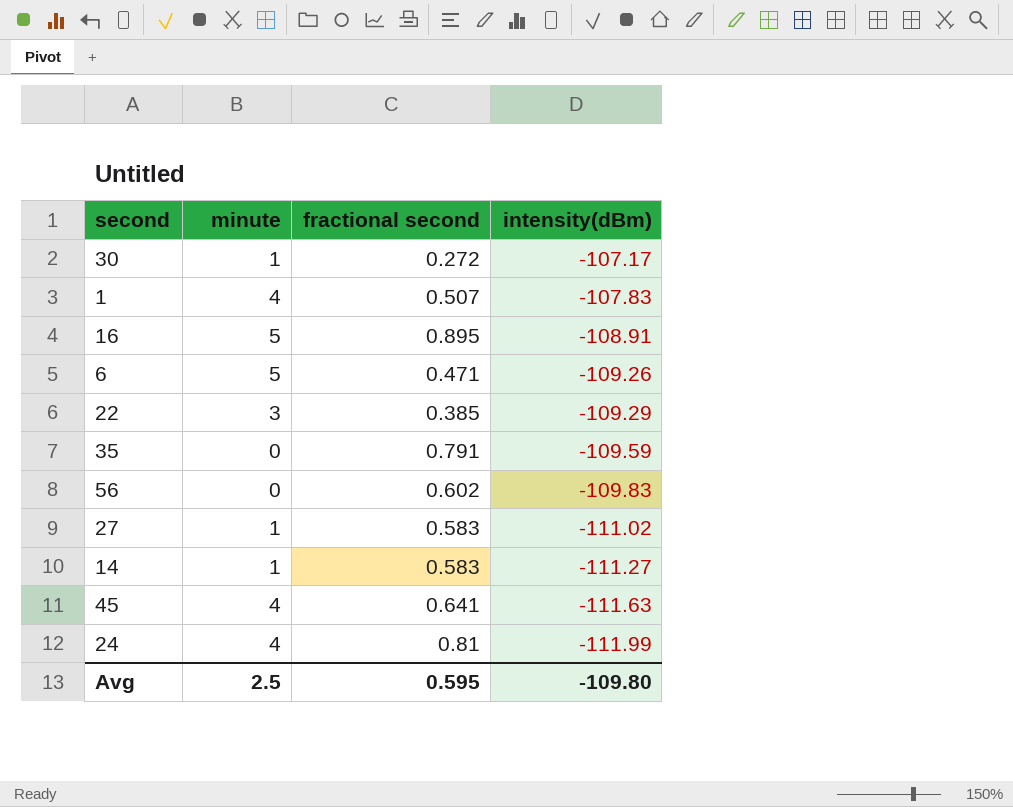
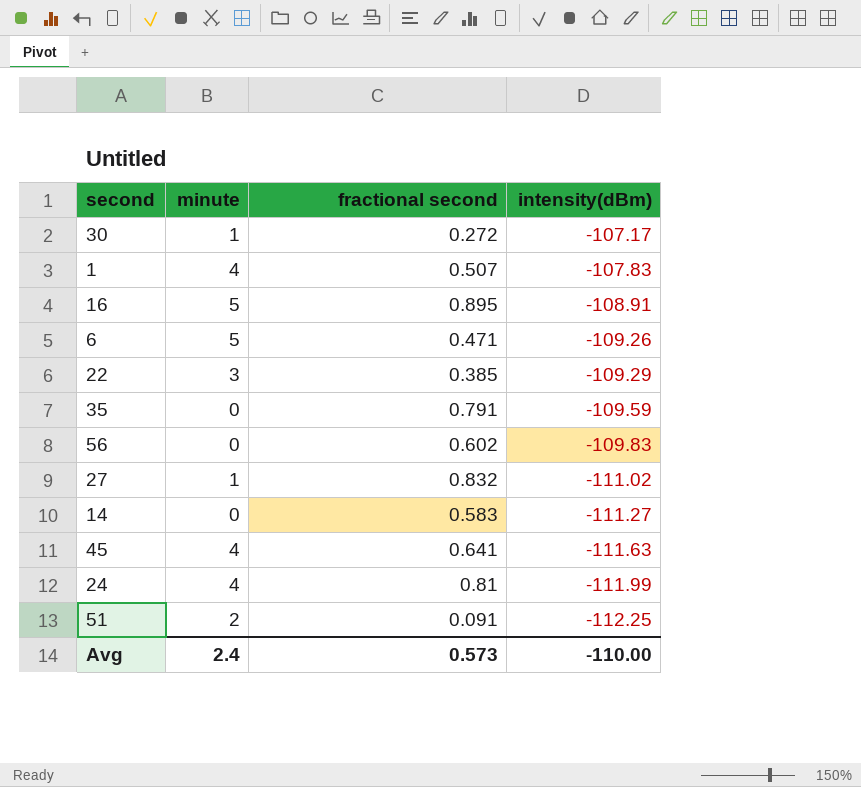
27 | fractional second: 0.583 -> 0.832
14 | minute: 1 -> 0
row 51: none -> 2 | 0.091 | -112.25
Avg | minute: 2.5 -> 2.4
Avg | fractional second: 0.595 -> 0.573
Avg | intensity(dBm): -109.80 -> -110.00

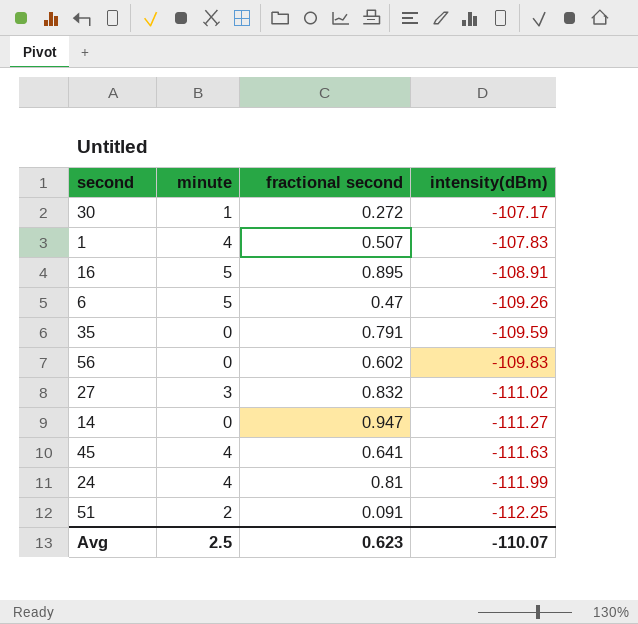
row 22: 3 | 0.385 | -109.29 -> none
6 | fractional second: 0.471 -> 0.47
27 | minute: 1 -> 3
14 | fractional second: 0.583 -> 0.947
Avg | minute: 2.4 -> 2.5
Avg | fractional second: 0.573 -> 0.623
Avg | intensity(dBm): -110.00 -> -110.07

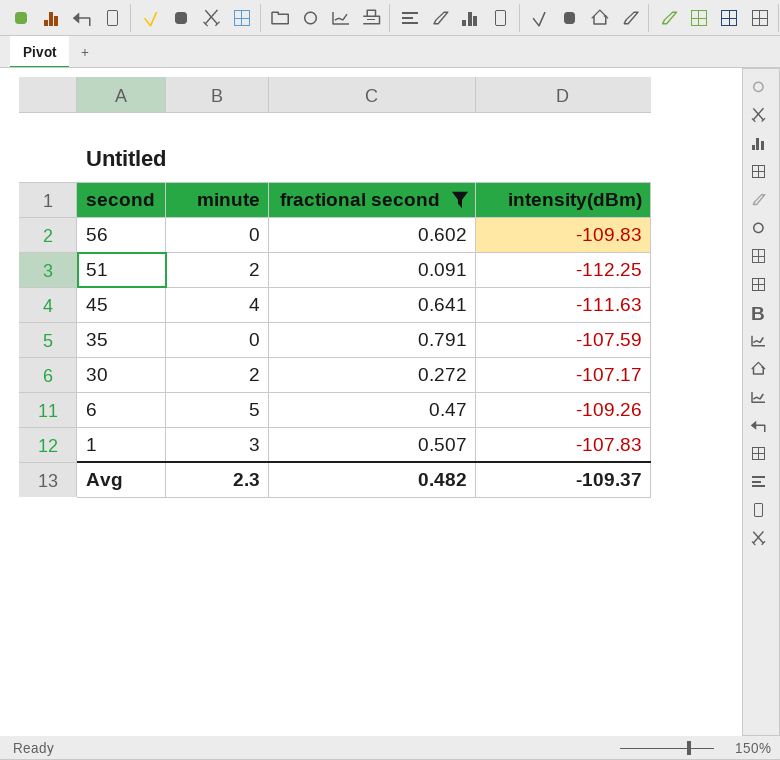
filter: none -> fractional second <= 0.791
row order: intensity(dBm) descending -> second descending
35 | intensity(dBm): -109.59 -> -107.59
30 | minute: 1 -> 2
1 | minute: 4 -> 3
Avg | minute: 2.5 -> 2.3
Avg | fractional second: 0.623 -> 0.482
Avg | intensity(dBm): -110.07 -> -109.37

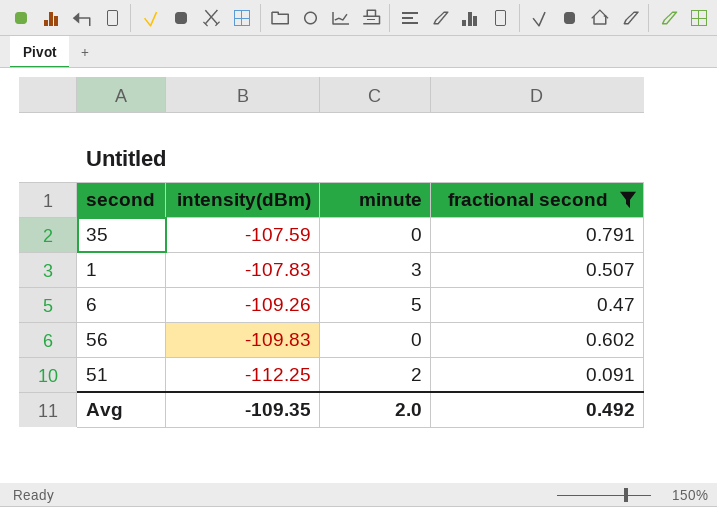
row order: second descending -> intensity(dBm) descending
column intensity(dBm) | position: 4 -> 2
row 45: 4 | 0.641 | -111.63 -> none
row 30: 2 | 0.272 | -107.17 -> none
Avg | intensity(dBm): -109.37 -> -109.35
Avg | minute: 2.3 -> 2.0
Avg | fractional second: 0.482 -> 0.492

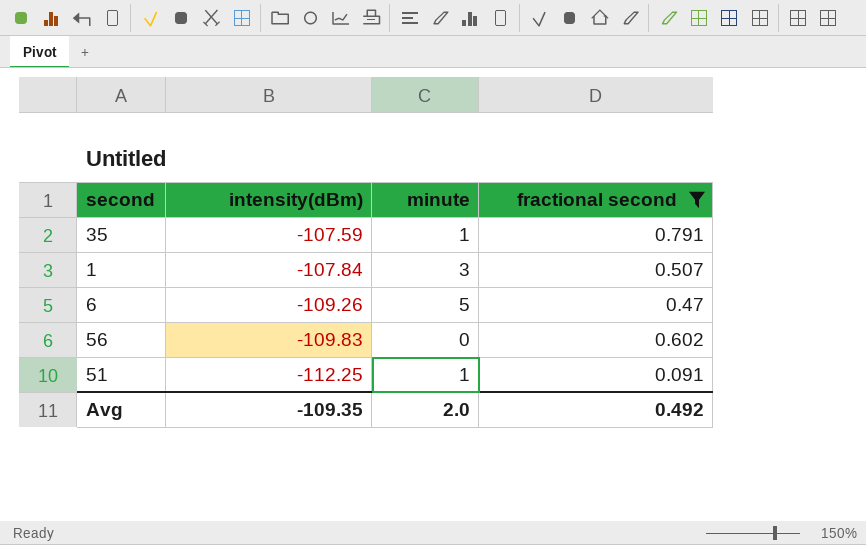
35 | minute: 0 -> 1
1 | intensity(dBm): -107.83 -> -107.84
51 | minute: 2 -> 1

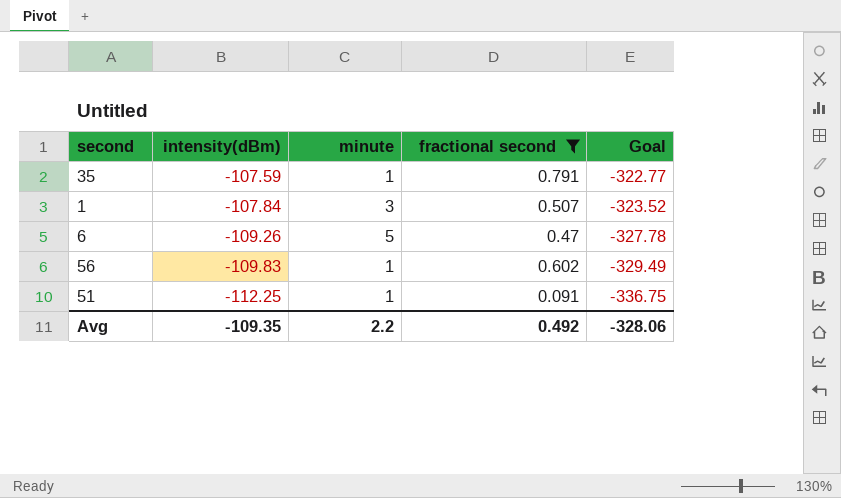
column Goal | formula: none -> [intensity(dBm)] * 3
56 | minute: 0 -> 1
Avg | minute: 2.0 -> 2.2

